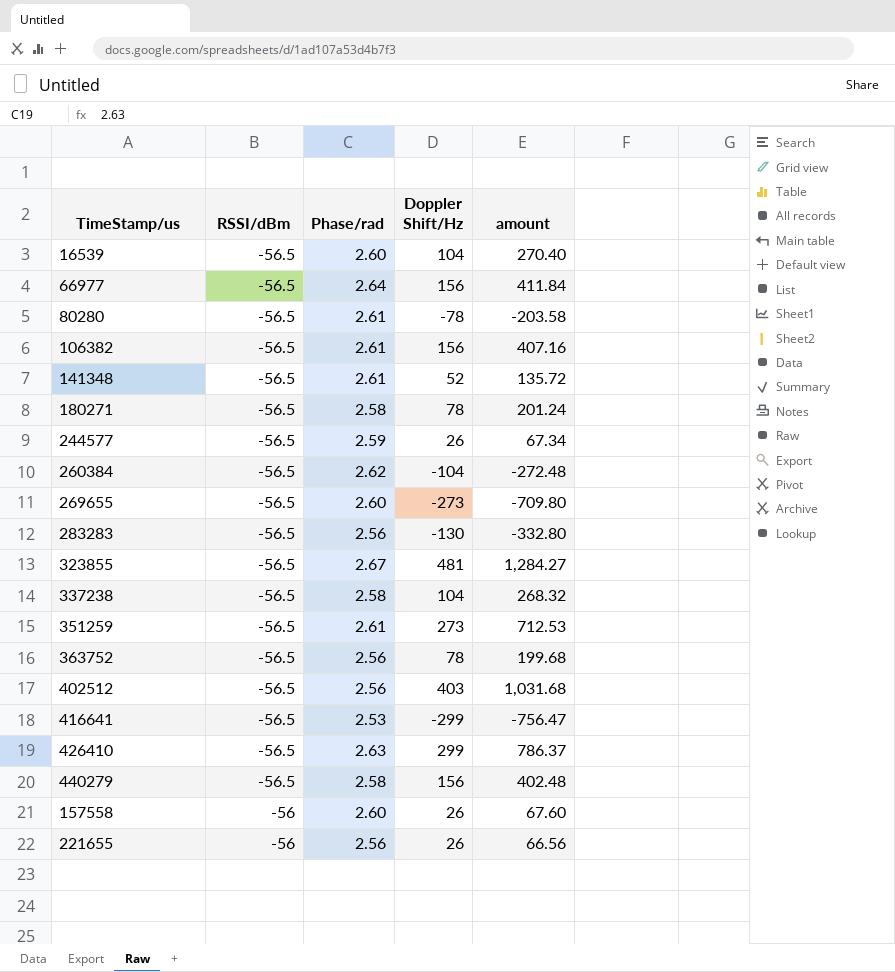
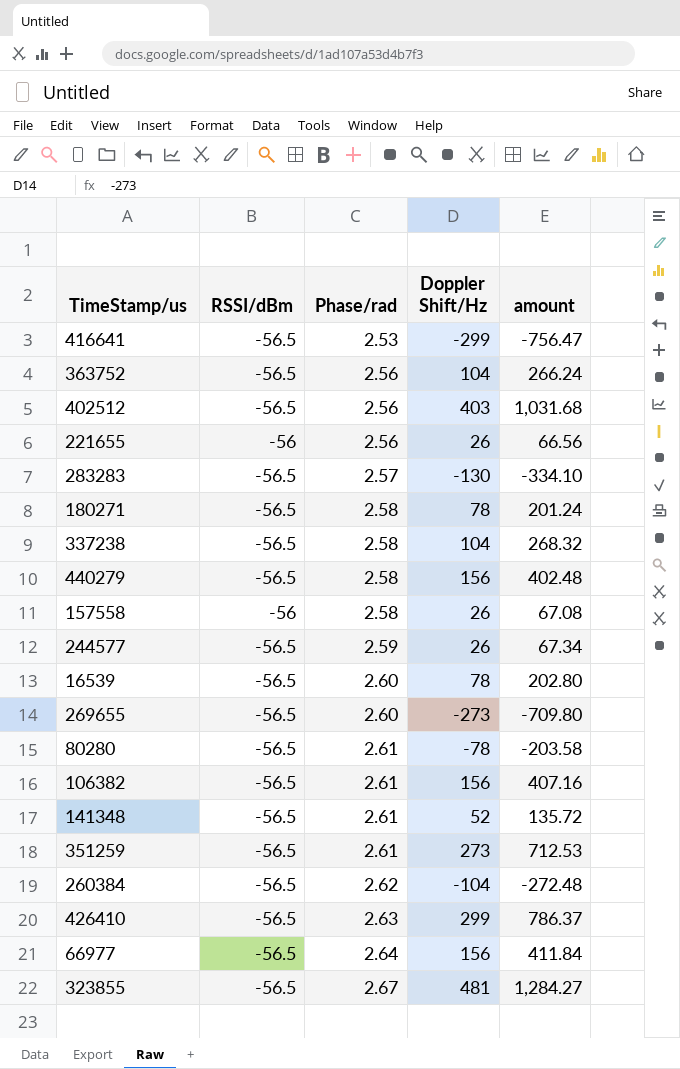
row order: RSSI/dBm ascending -> Phase/rad ascending
363752 | Doppler Shift/Hz: 78 -> 104
363752 | amount: 199.68 -> 266.24
283283 | Phase/rad: 2.56 -> 2.57
283283 | amount: -332.80 -> -334.10
157558 | Phase/rad: 2.60 -> 2.58
157558 | amount: 67.60 -> 67.08
16539 | Doppler Shift/Hz: 104 -> 78
16539 | amount: 270.40 -> 202.80

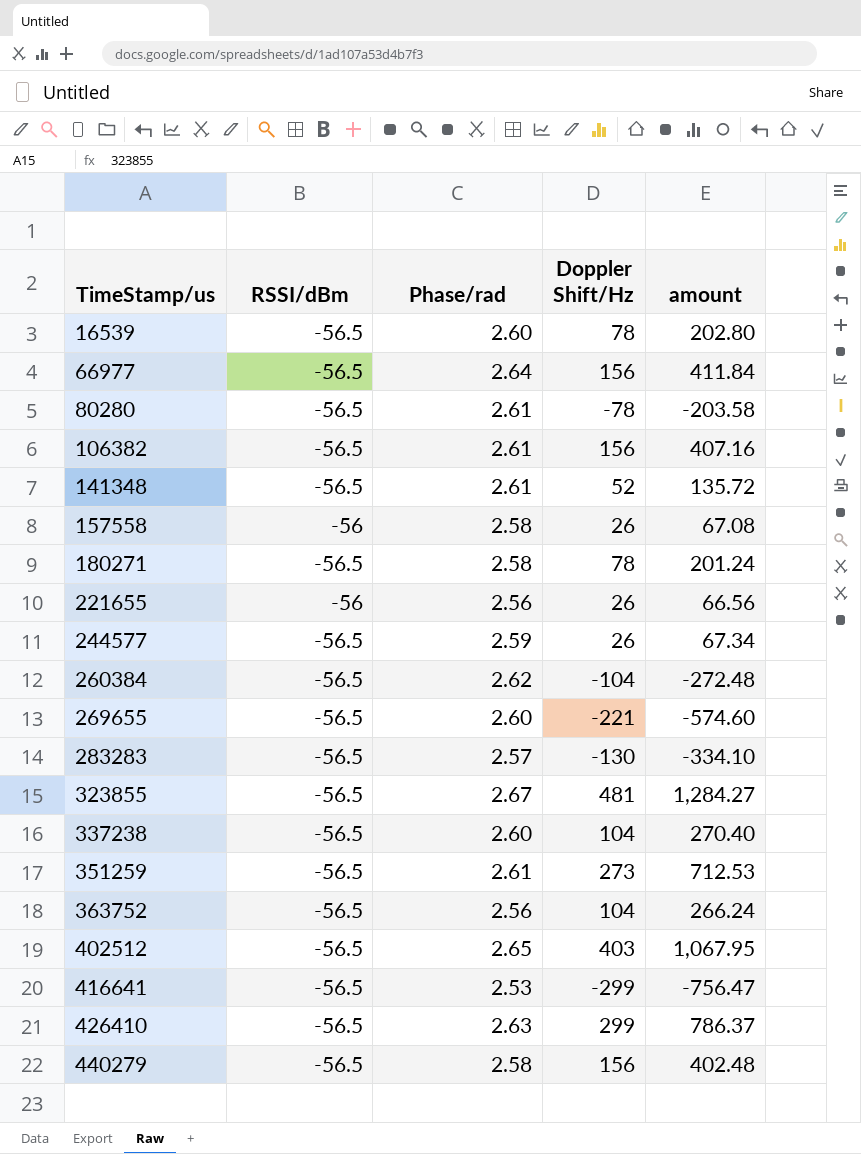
row order: Phase/rad ascending -> TimeStamp/us ascending
269655 | Doppler Shift/Hz: -273 -> -221
269655 | amount: -709.80 -> -574.60
337238 | Phase/rad: 2.58 -> 2.60
337238 | amount: 268.32 -> 270.40
402512 | Phase/rad: 2.56 -> 2.65
402512 | amount: 1,031.68 -> 1,067.95

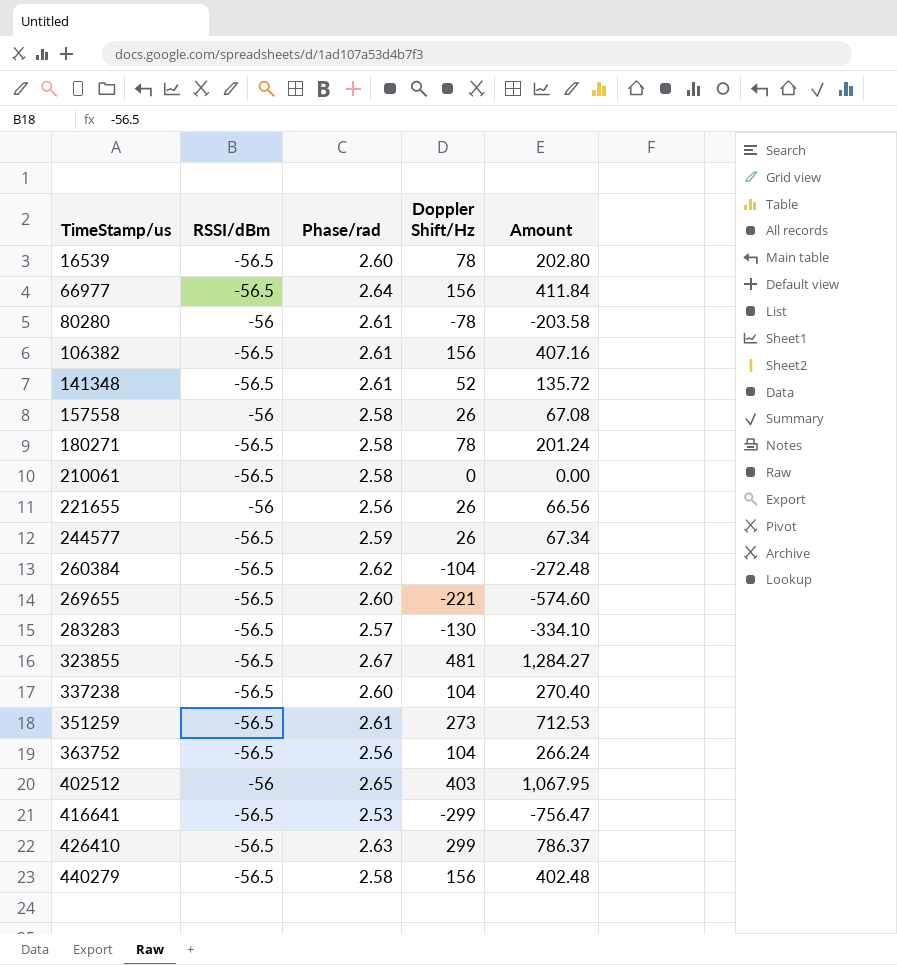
column name: amount -> Amount
80280 | RSSI/dBm: -56.5 -> -56
row 210061: none -> -56.5 | 2.58 | 0 | 0.00
402512 | RSSI/dBm: -56.5 -> -56

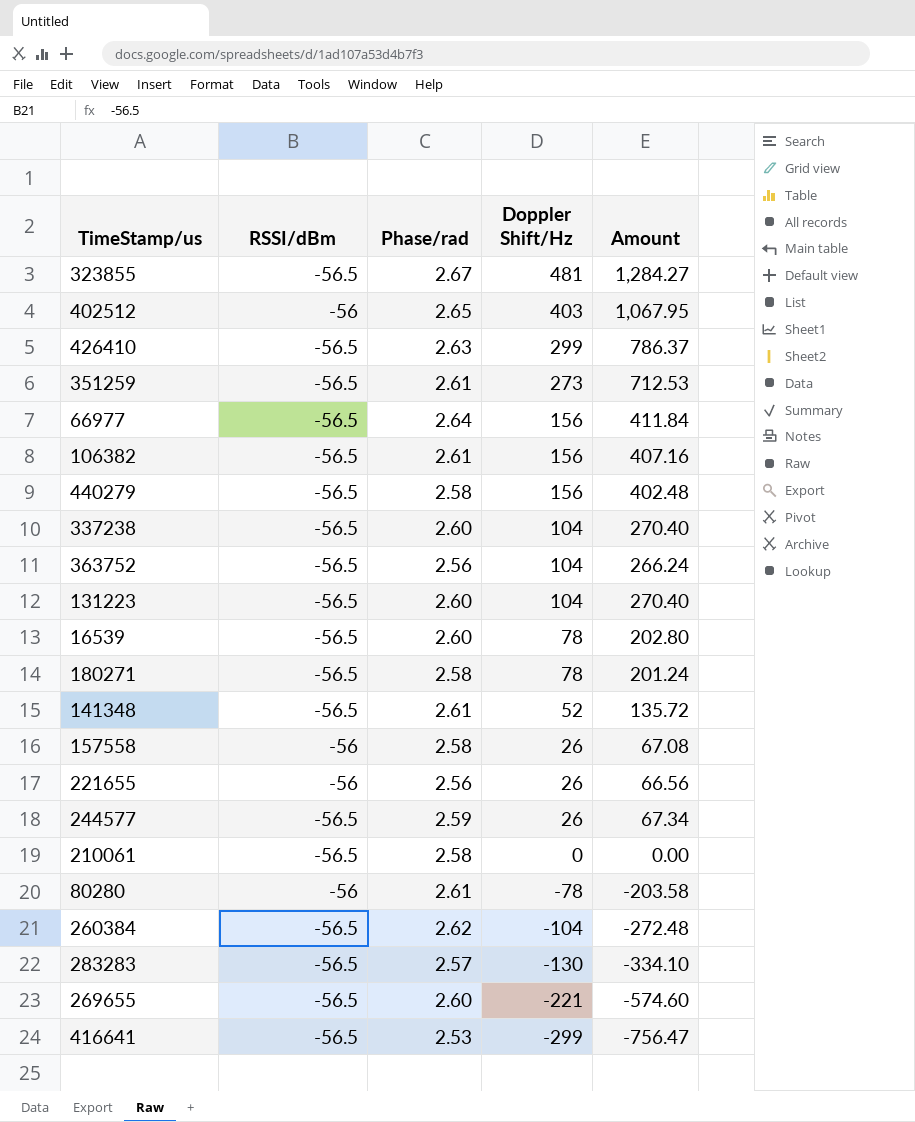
row order: TimeStamp/us ascending -> Doppler Shift/Hz descending
row 131223: none -> -56.5 | 2.60 | 104 | 270.40

